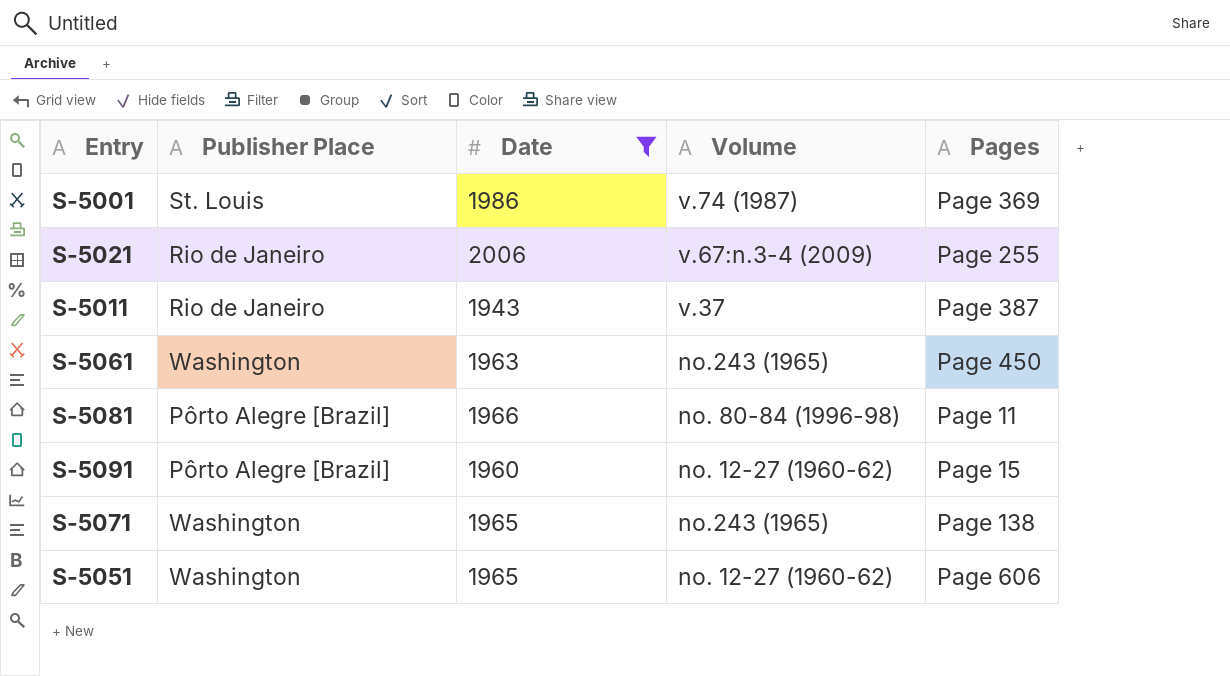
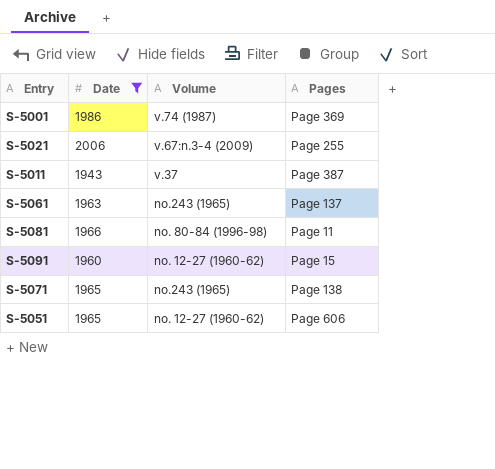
column Publisher Place | position: 2 -> none
S-5061 | Pages: Page 450 -> Page 137

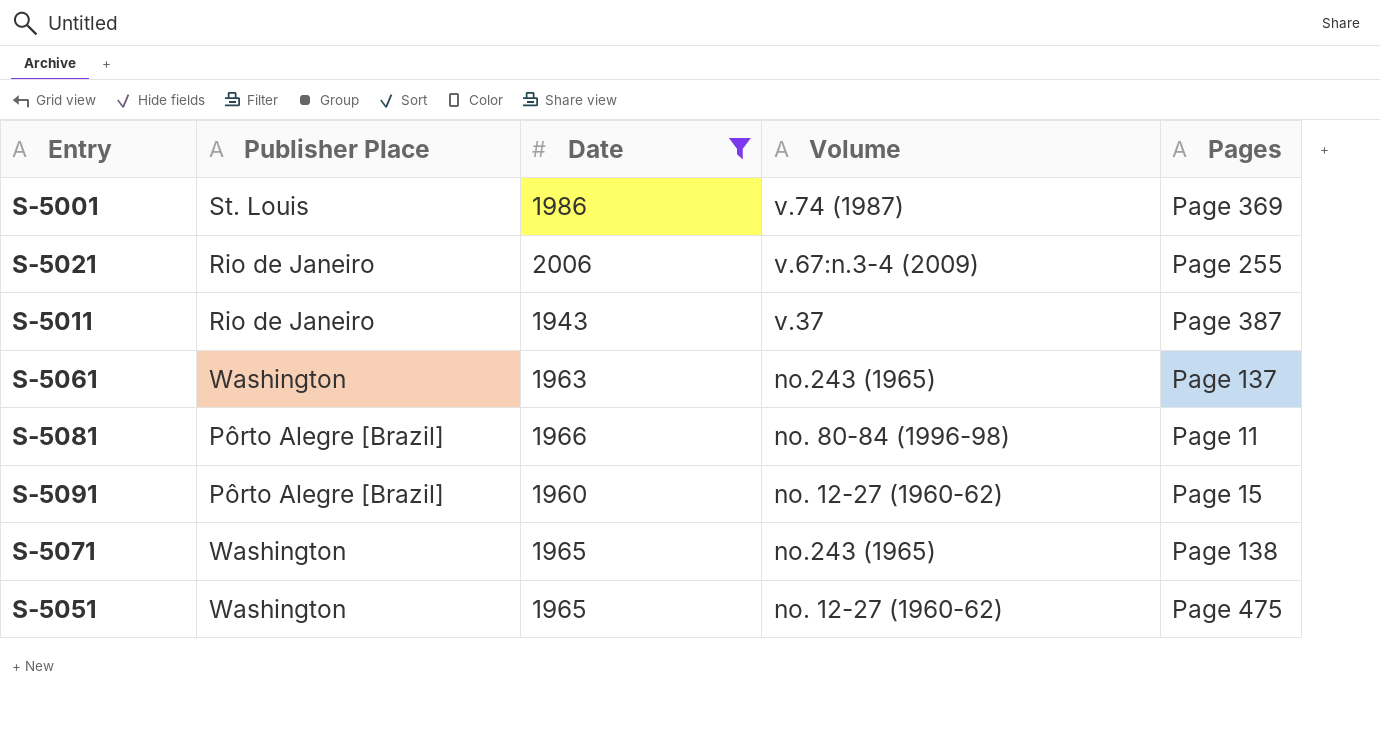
column Publisher Place | position: none -> 2
S-5051 | Pages: Page 606 -> Page 475

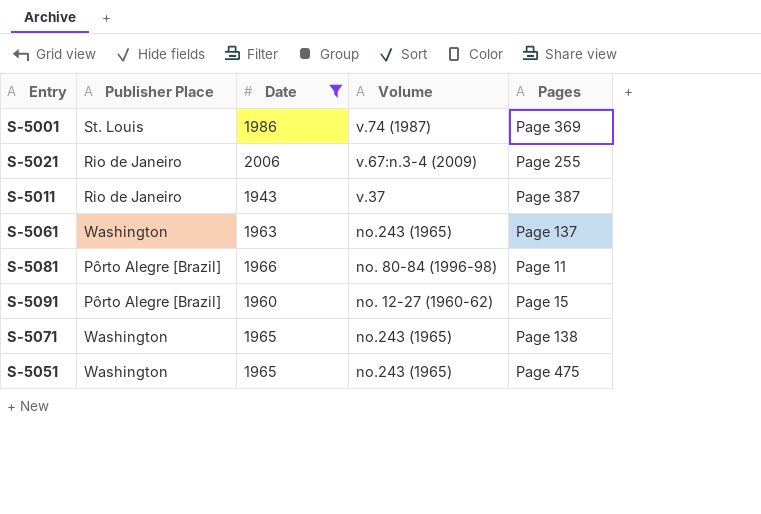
S-5051 | Volume: no. 12-27 (1960-62) -> no.243 (1965)

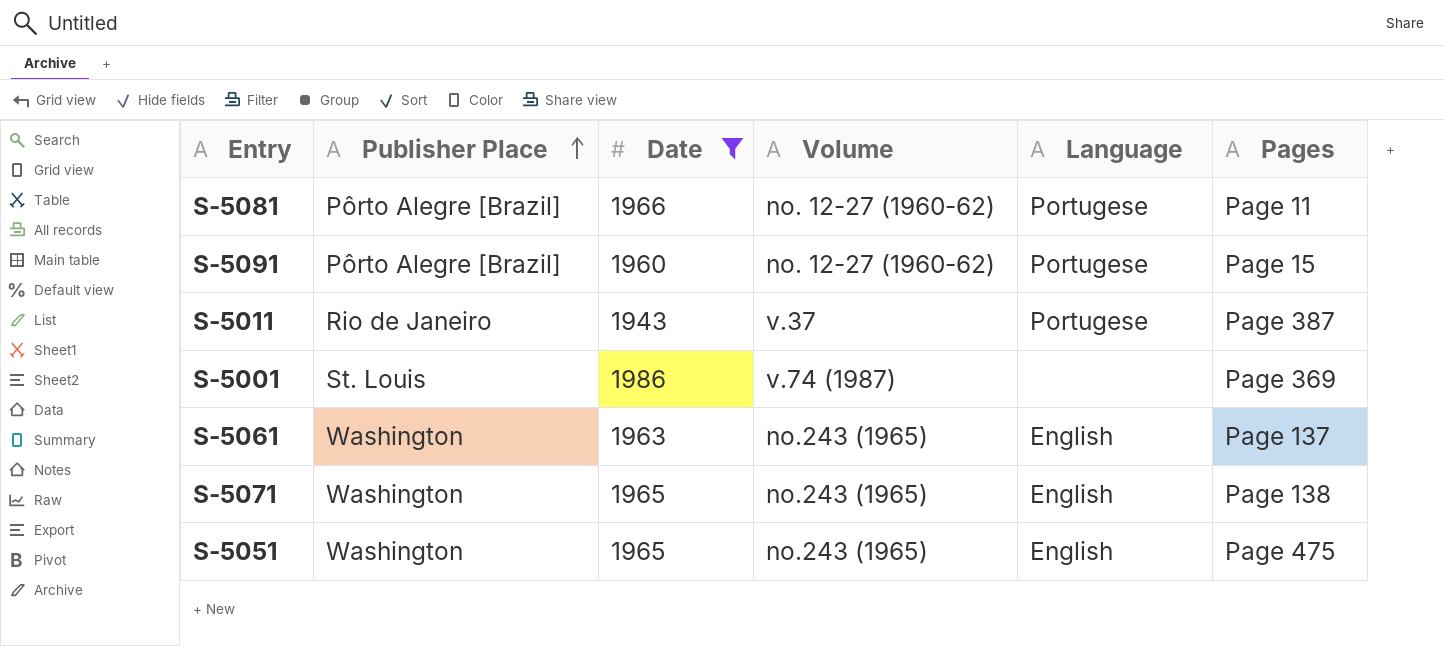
row order: none -> Publisher Place ascending
column Language | position: none -> 5
row S-5021: Rio de Janeiro | 2006 | v.67:n.3-4 (2009) | Page 255 -> none
S-5081 | Volume: no. 80-84 (1996-98) -> no. 12-27 (1960-62)

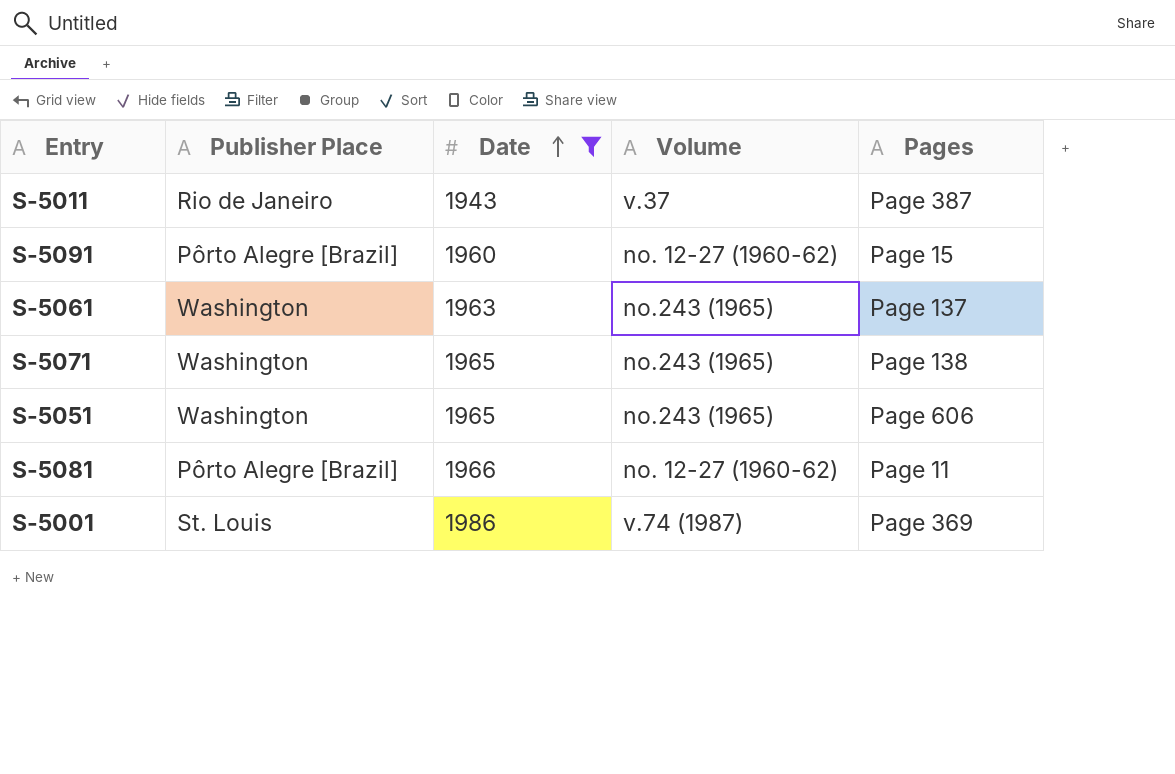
row order: Publisher Place ascending -> Date ascending
column Language | position: 5 -> none
S-5051 | Pages: Page 475 -> Page 606

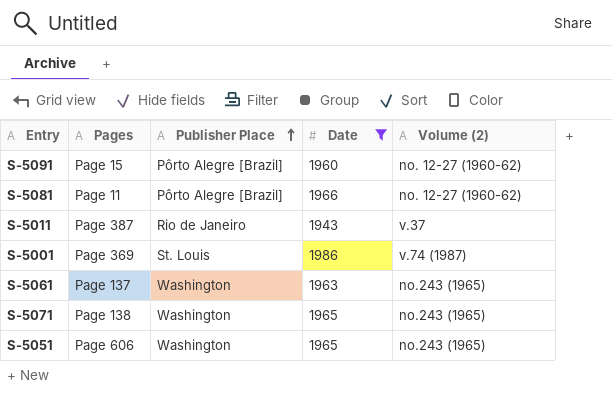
row order: Date ascending -> Publisher Place ascending
column Pages | position: 5 -> 2
column name: Volume -> Volume (2)

